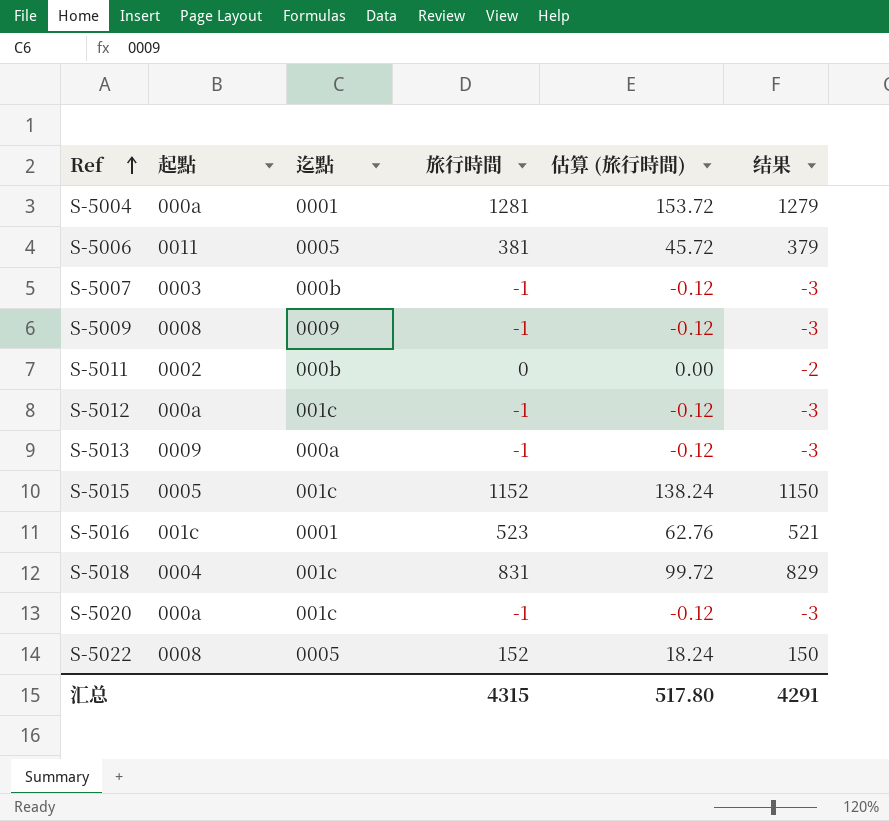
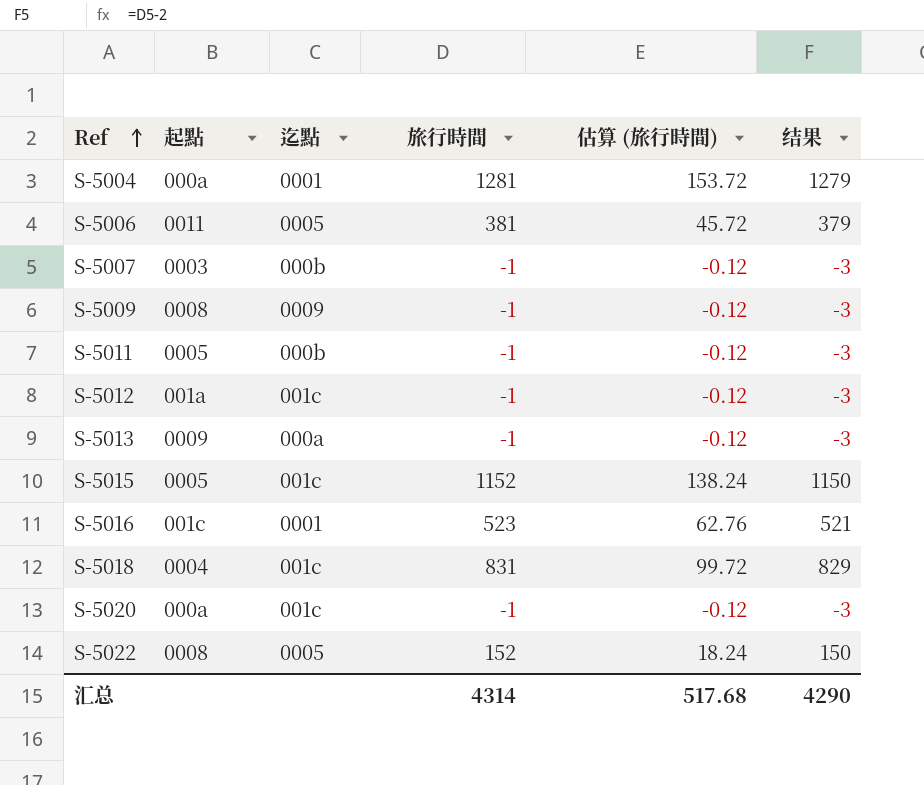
S-5011 | 起點: 0002 -> 0005
S-5011 | 旅行時間: 0 -> -1
S-5011 | 估算 (旅行時間): 0.00 -> -0.12
S-5011 | 结果: -2 -> -3
S-5012 | 起點: 000a -> 001a
汇总 | 旅行時間: 4315 -> 4314
汇总 | 估算 (旅行時間): 517.80 -> 517.68
汇总 | 结果: 4291 -> 4290

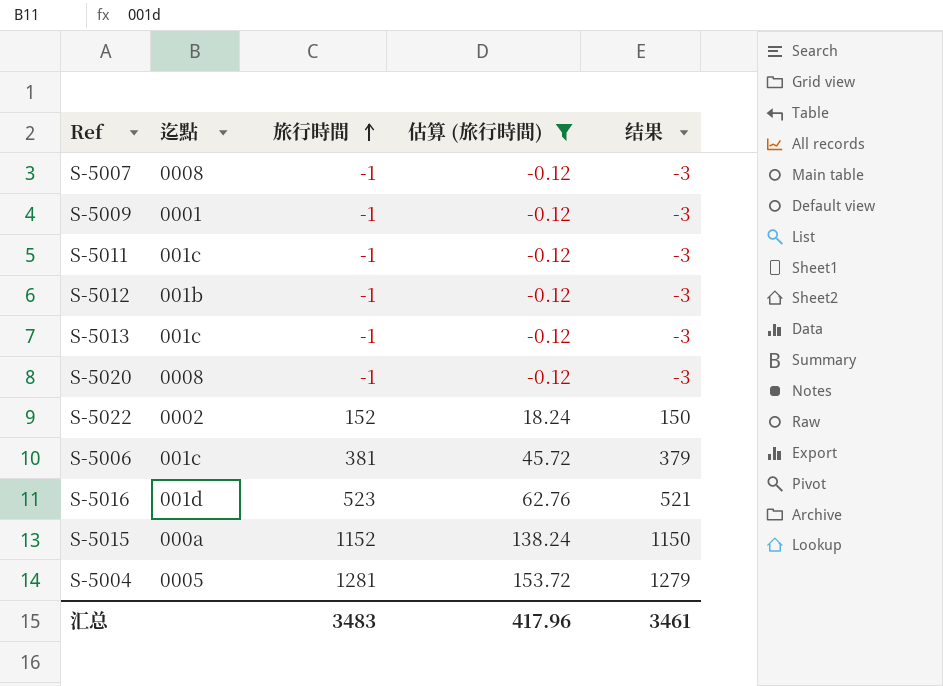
filter: none -> 估算 (旅行時間) != 99.72
row order: Ref ascending -> 旅行時間 ascending
column 起點 | position: 2 -> none
S-5007 | 迄點: 000b -> 0008
S-5009 | 迄點: 0009 -> 0001
S-5011 | 迄點: 000b -> 001c
S-5012 | 迄點: 001c -> 001b
S-5013 | 迄點: 000a -> 001c
S-5020 | 迄點: 001c -> 0008
S-5022 | 迄點: 0005 -> 0002
S-5006 | 迄點: 0005 -> 001c
S-5016 | 迄點: 0001 -> 001d
S-5015 | 迄點: 001c -> 000a
S-5004 | 迄點: 0001 -> 0005
汇总 | 旅行時間: 4314 -> 3483
汇总 | 估算 (旅行時間): 517.68 -> 417.96
汇总 | 结果: 4290 -> 3461

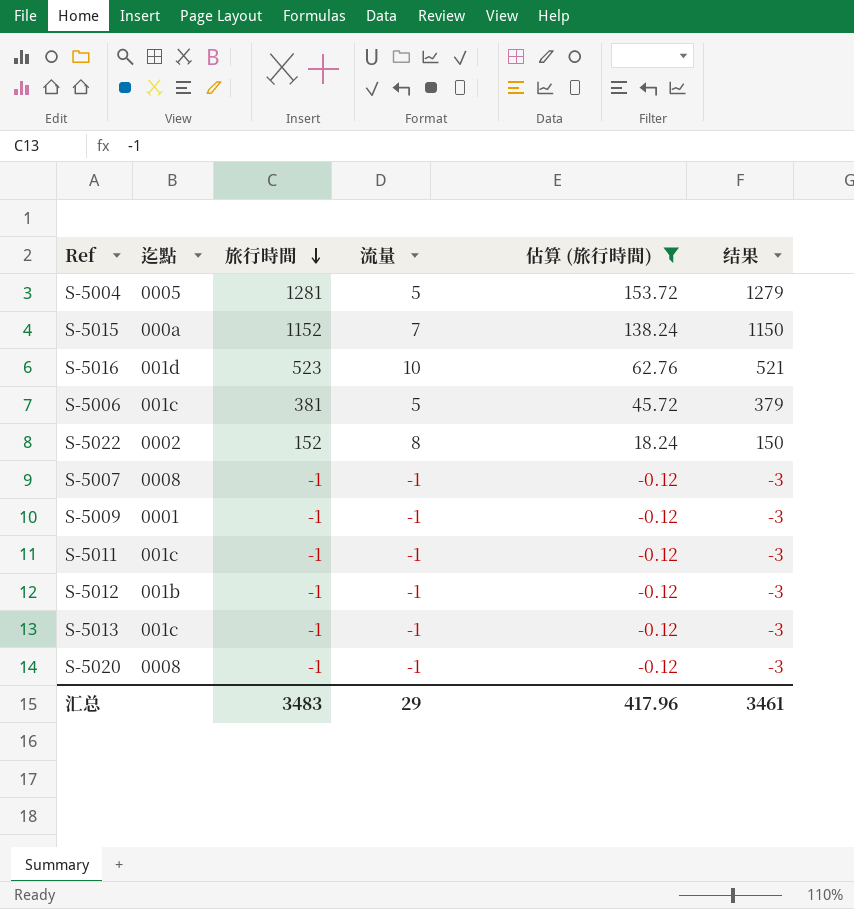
row order: 旅行時間 ascending -> 旅行時間 descending
column 流量 | position: none -> 4

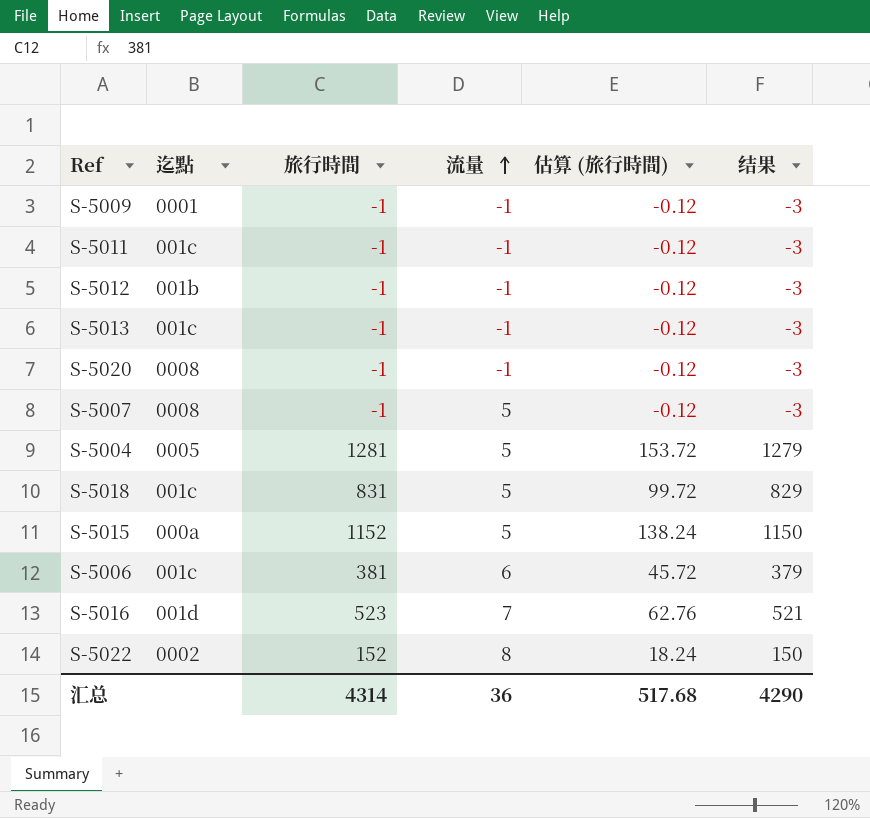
filter: 估算 (旅行時間) != 99.72 -> none
row order: 旅行時間 descending -> 流量 ascending
S-5007 | 流量: -1 -> 5
S-5015 | 流量: 7 -> 5
S-5006 | 流量: 5 -> 6
S-5016 | 流量: 10 -> 7
汇总 | 旅行時間: 3483 -> 4314
汇总 | 流量: 29 -> 36
汇总 | 估算 (旅行時間): 417.96 -> 517.68
汇总 | 结果: 3461 -> 4290

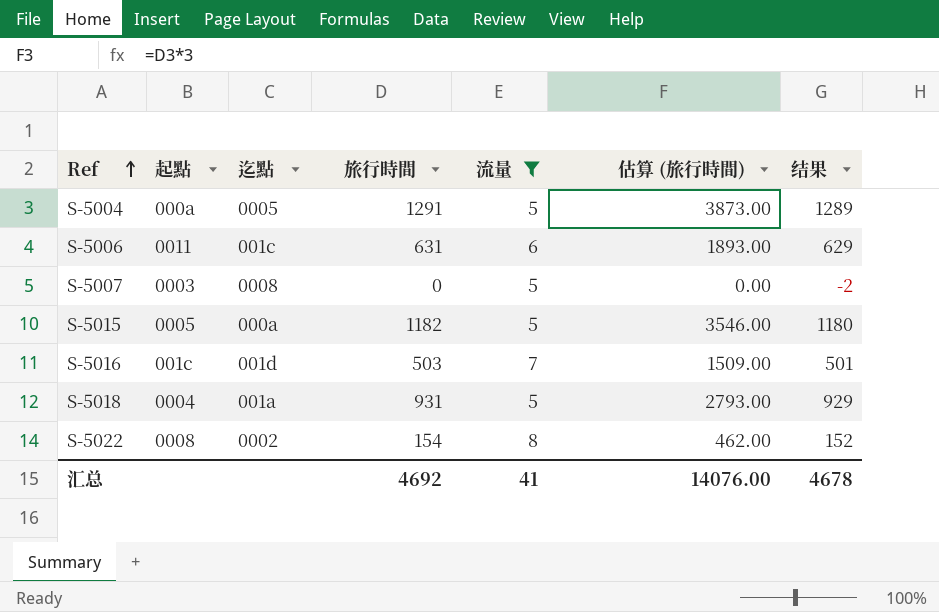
filter: none -> 流量 != -1
row order: 流量 ascending -> Ref ascending
column 起點 | position: none -> 2
column 估算 (旅行時間) | formula: [旅行時間] * 0.12 -> [旅行時間] * 3
S-5004 | 旅行時間: 1281 -> 1291
S-5004 | 结果: 1279 -> 1289
S-5006 | 旅行時間: 381 -> 631
S-5006 | 结果: 379 -> 629
S-5007 | 旅行時間: -1 -> 0
S-5007 | 结果: -3 -> -2
S-5015 | 旅行時間: 1152 -> 1182
S-5015 | 结果: 1150 -> 1180
S-5016 | 旅行時間: 523 -> 503
S-5016 | 结果: 521 -> 501
S-5018 | 迄點: 001c -> 001a
S-5018 | 旅行時間: 831 -> 931
S-5018 | 结果: 829 -> 929
S-5022 | 旅行時間: 152 -> 154
S-5022 | 结果: 150 -> 152
汇总 | 旅行時間: 4314 -> 4692
汇总 | 流量: 36 -> 41
汇总 | 估算 (旅行時間): 517.68 -> 14076.00
汇总 | 结果: 4290 -> 4678

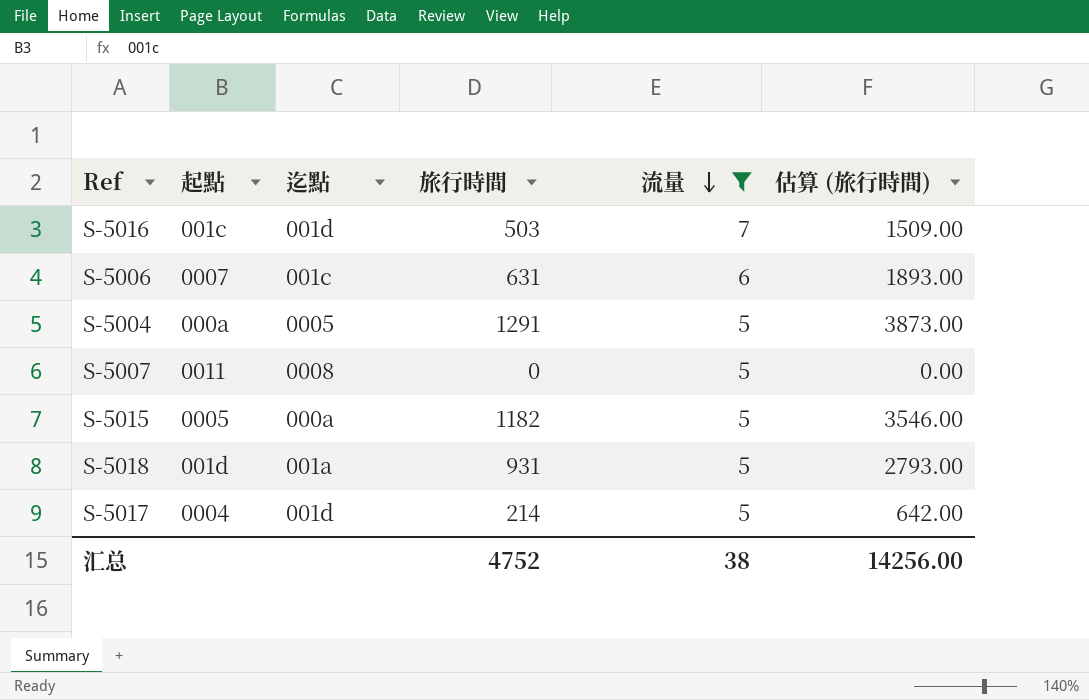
row order: Ref ascending -> 流量 descending
column 结果 | formula: [旅行時間] - 2 -> none
row S-5022: 0008 | 0002 | 154 | 8 | 462.00 | 152 -> none
S-5006 | 起點: 0011 -> 0007
S-5007 | 起點: 0003 -> 0011
S-5018 | 起點: 0004 -> 001d
row S-5017: none -> 0004 | 001d | 214 | 5 | 642.00
汇总 | 旅行時間: 4692 -> 4752
汇总 | 流量: 41 -> 38
汇总 | 估算 (旅行時間): 14076.00 -> 14256.00

